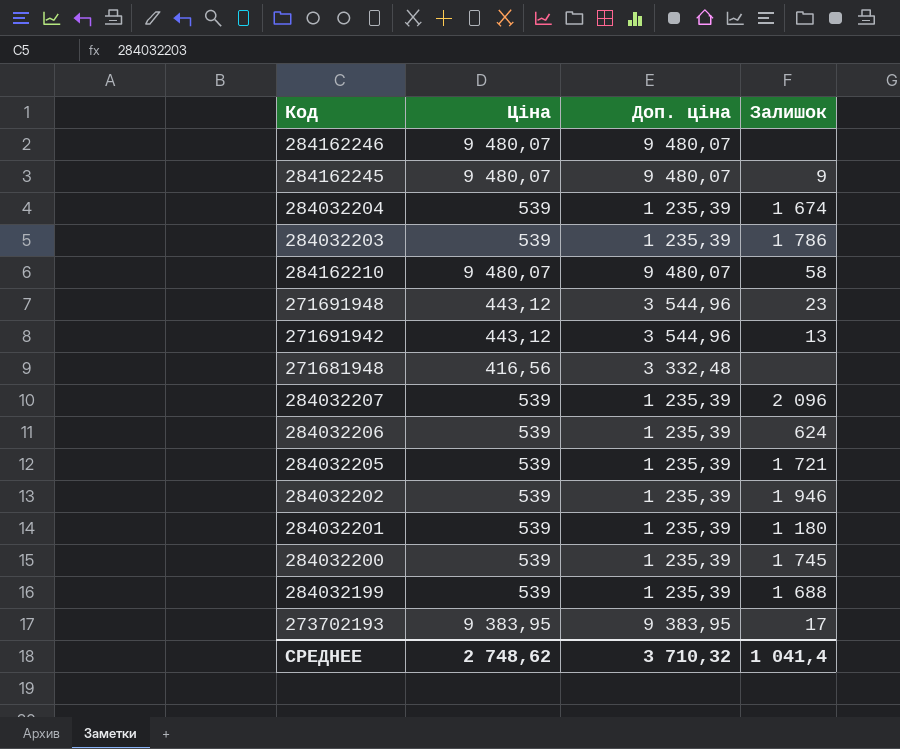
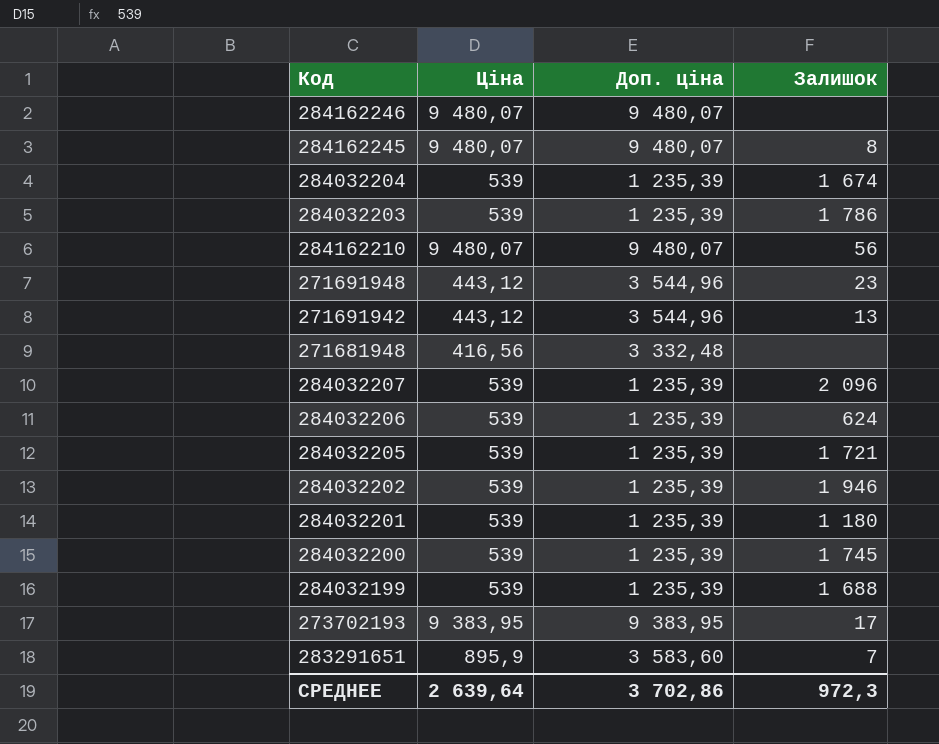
284162245 | Залишок: 9 -> 8
284162210 | Залишок: 58 -> 56
row 283291651: none -> 895,9 | 3 583,60 | 7
СРЕДНЕЕ | Ціна: 2 748,62 -> 2 639,64
СРЕДНЕЕ | Доп. ціна: 3 710,32 -> 3 702,86
СРЕДНЕЕ | Залишок: 1 041,4 -> 972,3

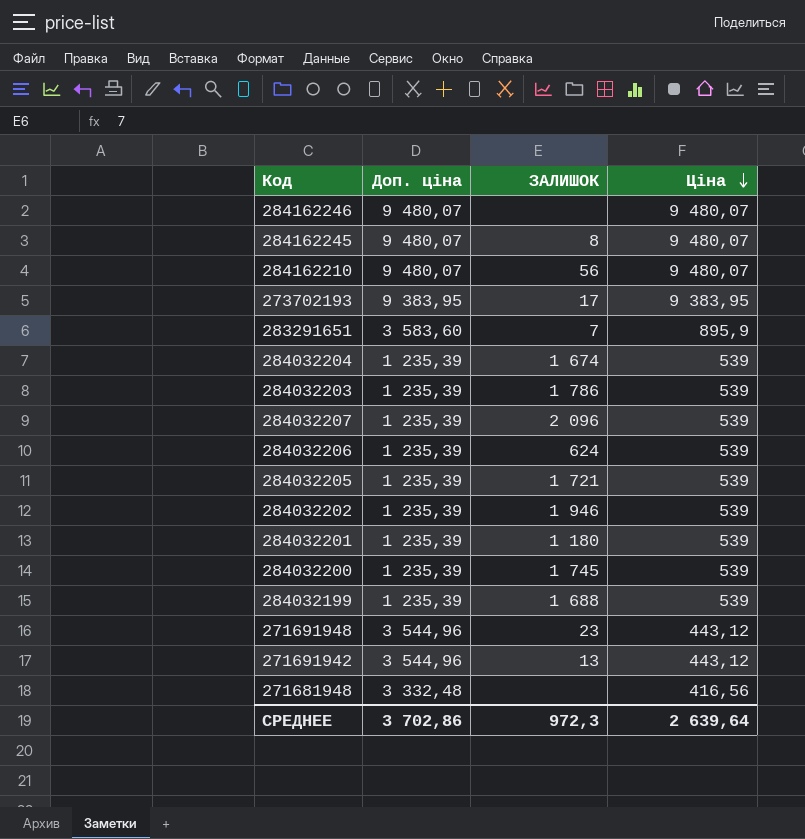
row order: none -> Ціна descending
column name: Залишок -> ЗАЛИШОК
column Ціна | position: 2 -> 4

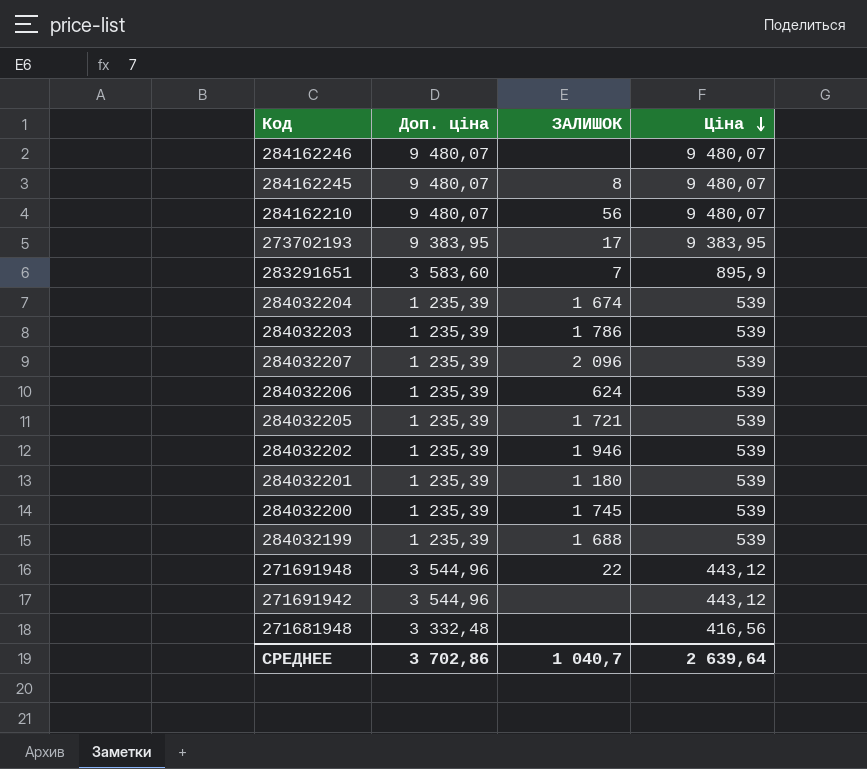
271691948 | ЗАЛИШОК: 23 -> 22
271691942 | ЗАЛИШОК: 13 -> none
СРЕДНЕЕ | ЗАЛИШОК: 972,3 -> 1 040,7

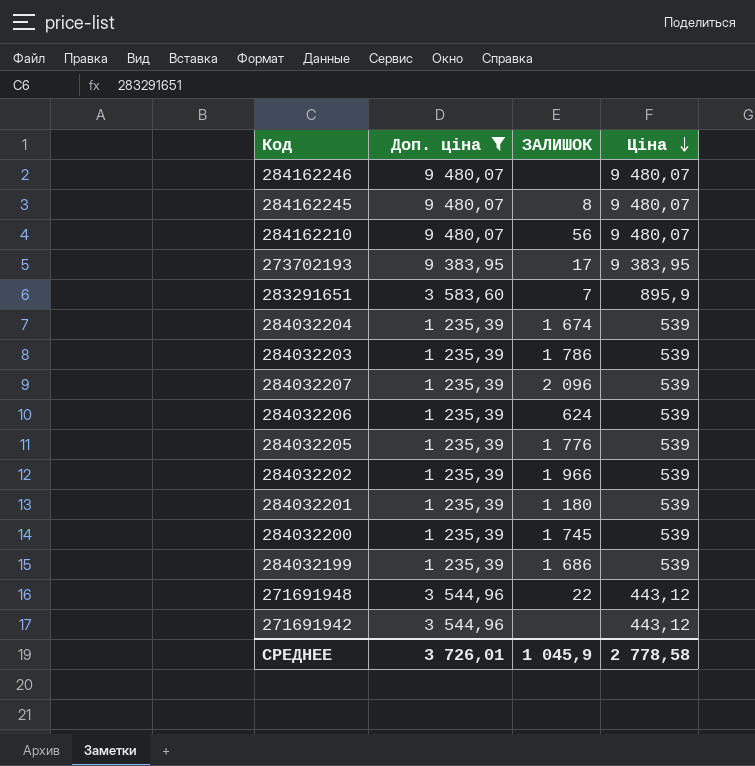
filter: none -> Доп. ціна != 3 332,48
284032205 | ЗАЛИШОК: 1 721 -> 1 776
284032202 | ЗАЛИШОК: 1 946 -> 1 966
284032199 | ЗАЛИШОК: 1 688 -> 1 686
СРЕДНЕЕ | Доп. ціна: 3 702,86 -> 3 726,01
СРЕДНЕЕ | ЗАЛИШОК: 1 040,7 -> 1 045,9
СРЕДНЕЕ | Ціна: 2 639,64 -> 2 778,58

